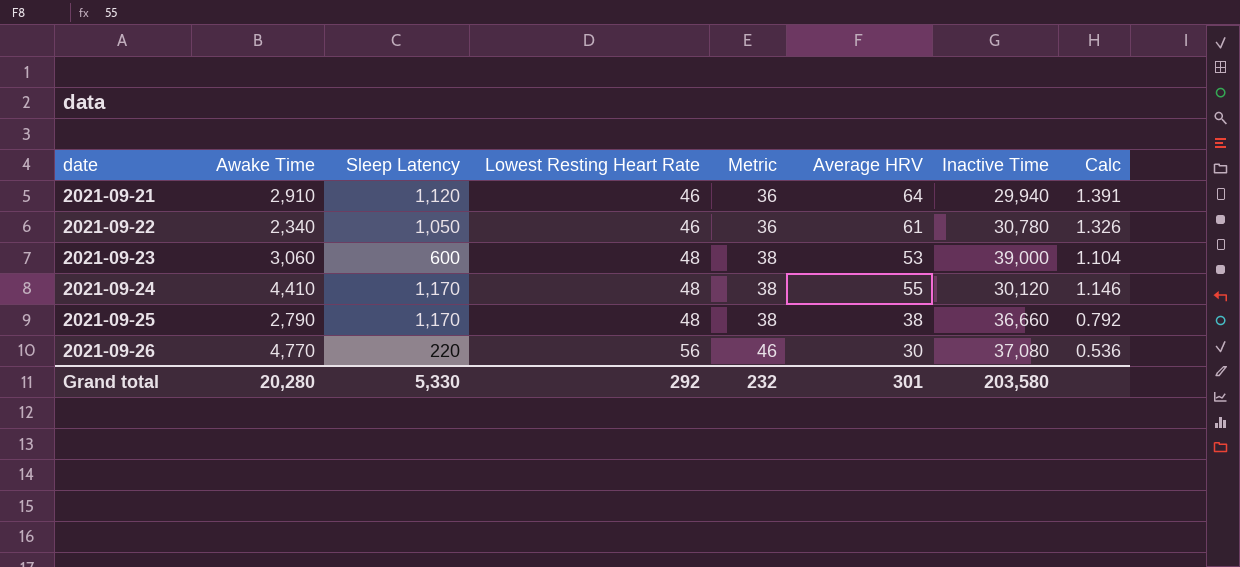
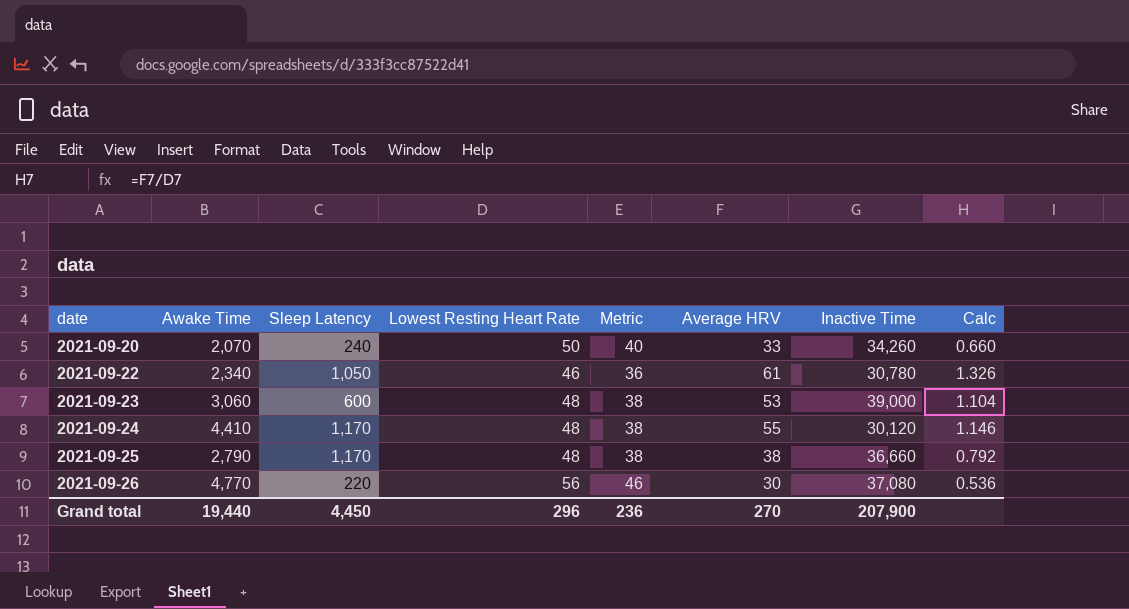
row 2021-09-21: 2,910 | 1,120 | 46 | 36 | 64 | 29,940 | 1.391 -> none
row 2021-09-20: none -> 2,070 | 240 | 50 | 40 | 33 | 34,260 | 0.660
Grand total | Awake Time: 20,280 -> 19,440
Grand total | Sleep Latency: 5,330 -> 4,450
Grand total | Lowest Resting Heart Rate: 292 -> 296
Grand total | Metric: 232 -> 236
Grand total | Average HRV: 301 -> 270
Grand total | Inactive Time: 203,580 -> 207,900

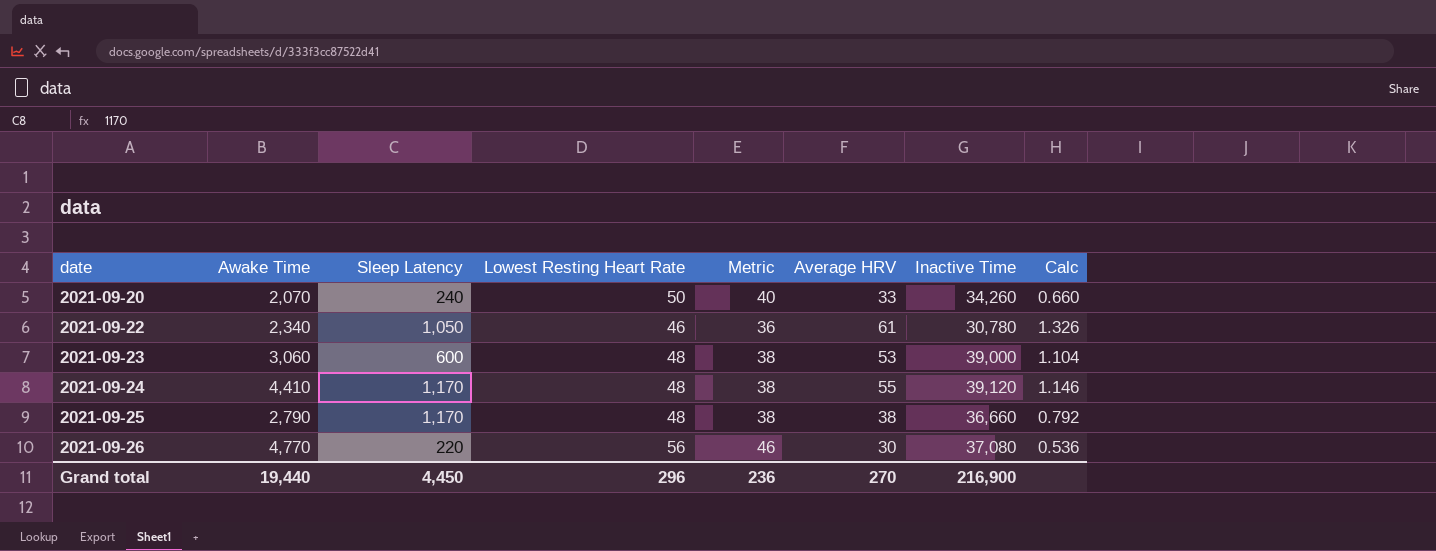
2021-09-24 | Inactive Time: 30,120 -> 39,120
Grand total | Inactive Time: 207,900 -> 216,900

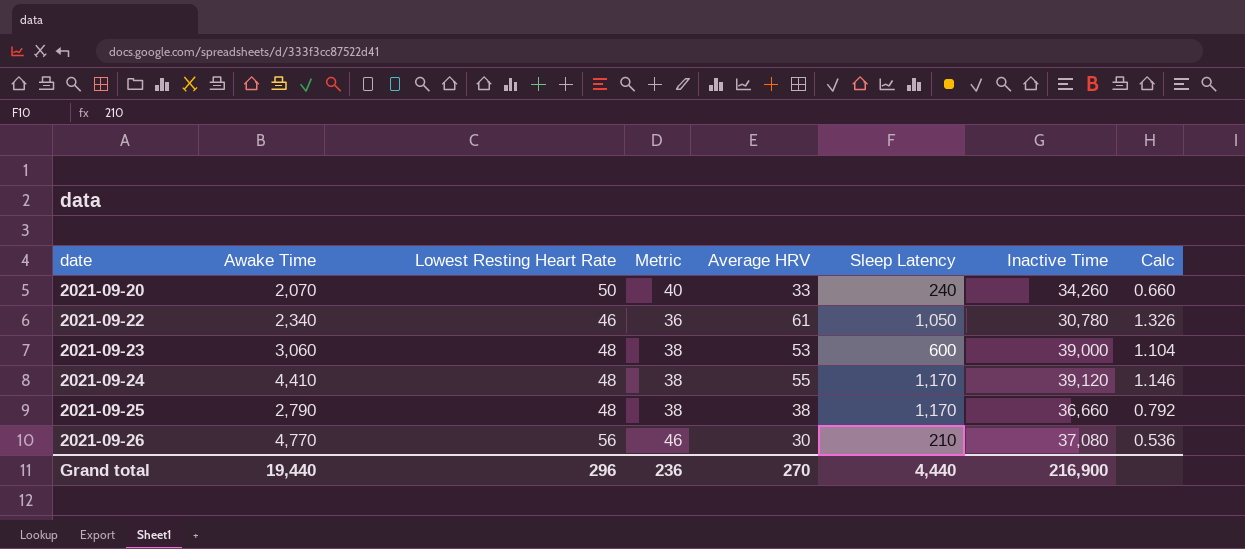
column Sleep Latency | position: 3 -> 6
2021-09-26 | Sleep Latency: 220 -> 210
Grand total | Sleep Latency: 4,450 -> 4,440

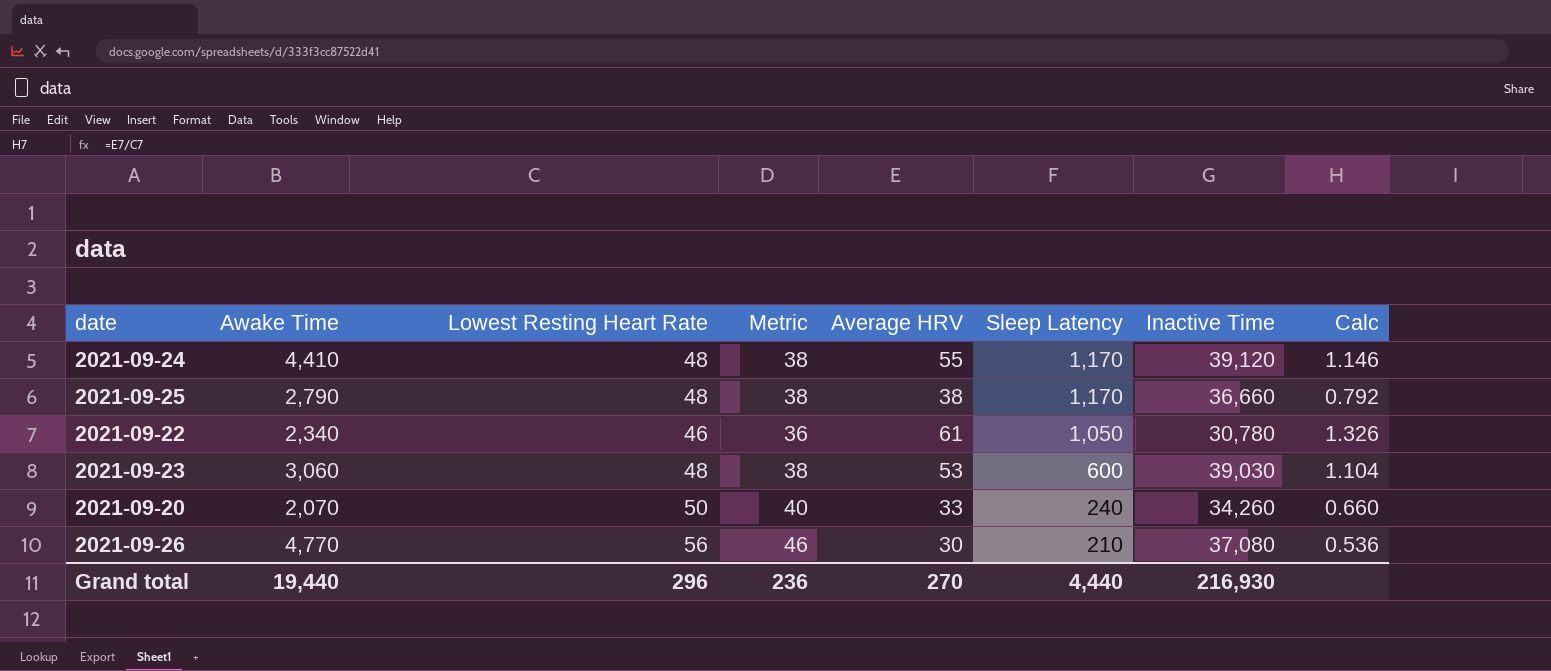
row order: date ascending -> Sleep Latency descending
2021-09-23 | Inactive Time: 39,000 -> 39,030
Grand total | Inactive Time: 216,900 -> 216,930

